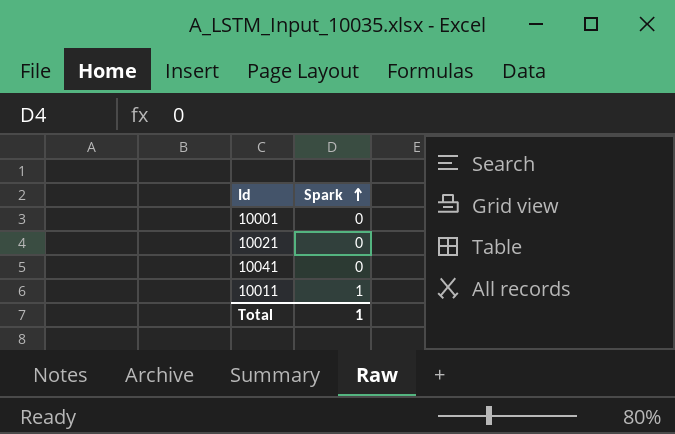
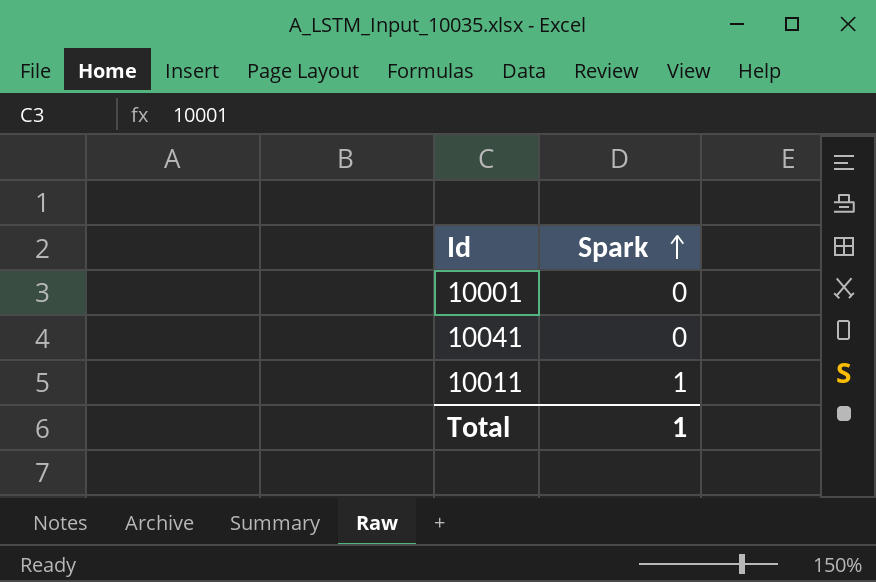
row 10021: 0 -> none

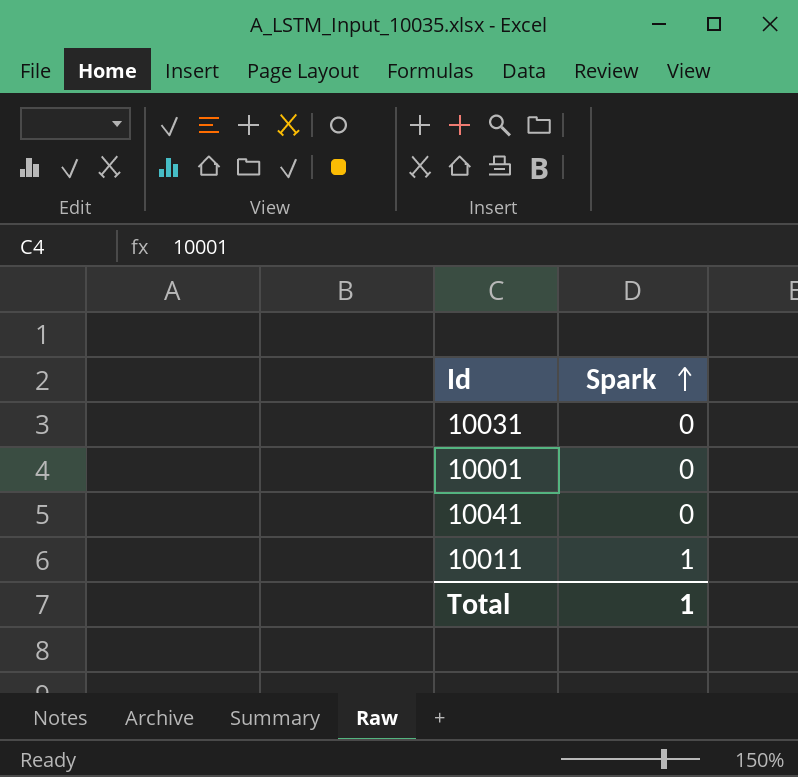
row 10031: none -> 0

